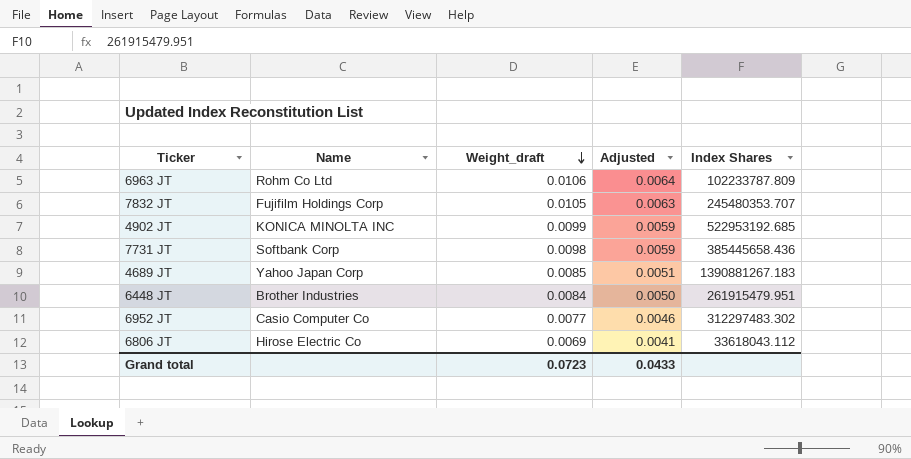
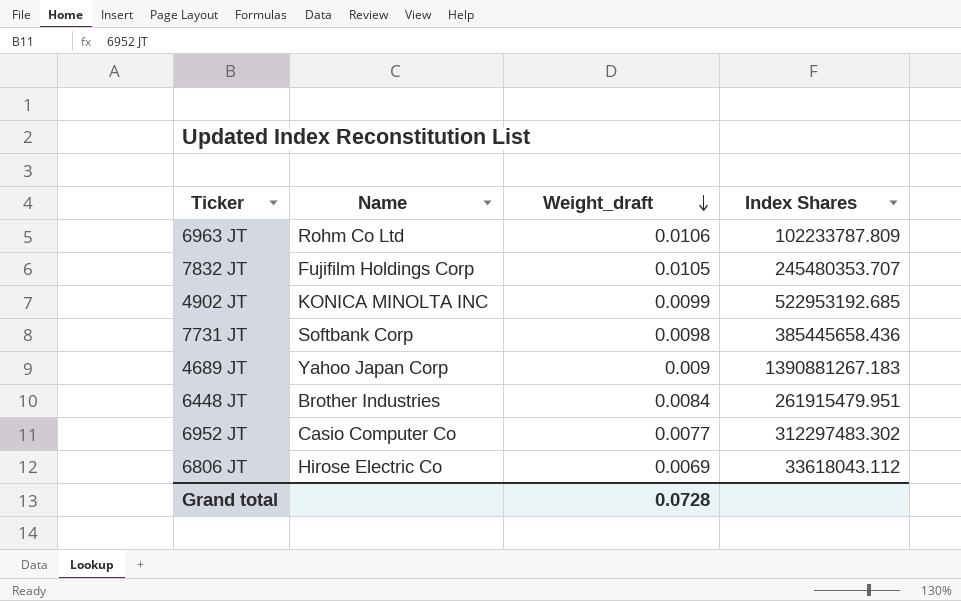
column Adjusted | formula: [Weight_draft] * 0.6 -> none
4689 JT | Weight_draft: 0.0085 -> 0.009
Grand total | Weight_draft: 0.0723 -> 0.0728

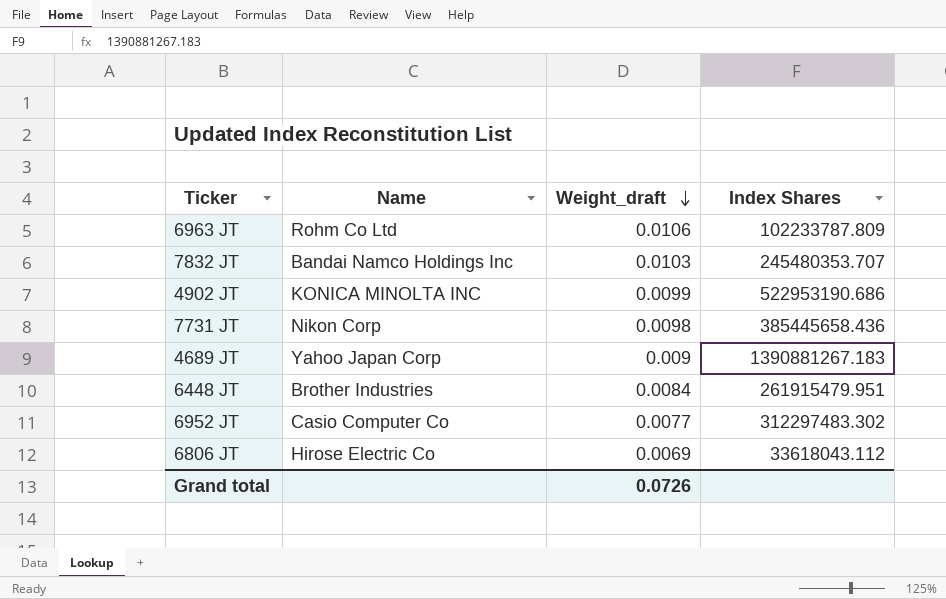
7832 JT | Name: Fujifilm Holdings Corp -> Bandai Namco Holdings Inc
7832 JT | Weight_draft: 0.0105 -> 0.0103
4902 JT | Index Shares: 522953192.685 -> 522953190.686
7731 JT | Name: Softbank Corp -> Nikon Corp
Grand total | Weight_draft: 0.0728 -> 0.0726

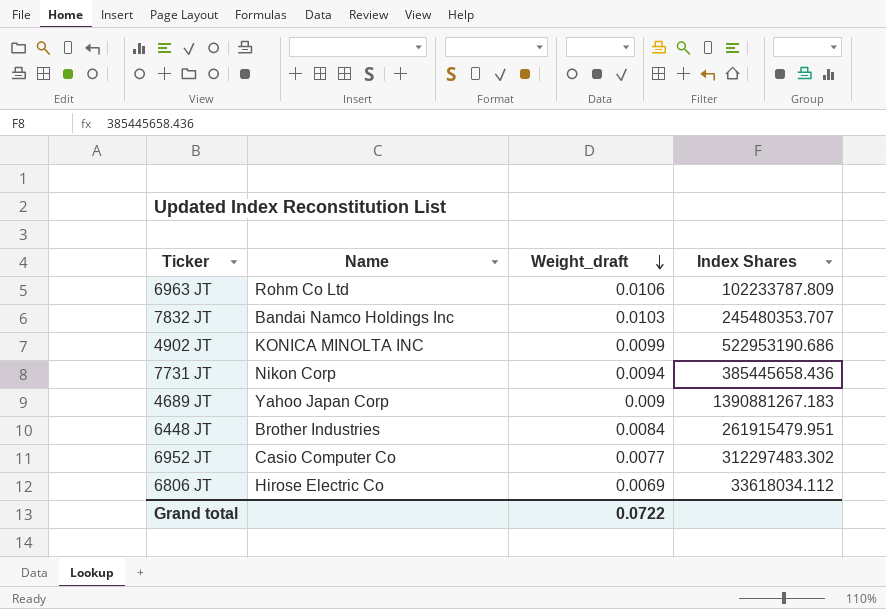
7731 JT | Weight_draft: 0.0098 -> 0.0094
6806 JT | Index Shares: 33618043.112 -> 33618034.112
Grand total | Weight_draft: 0.0726 -> 0.0722

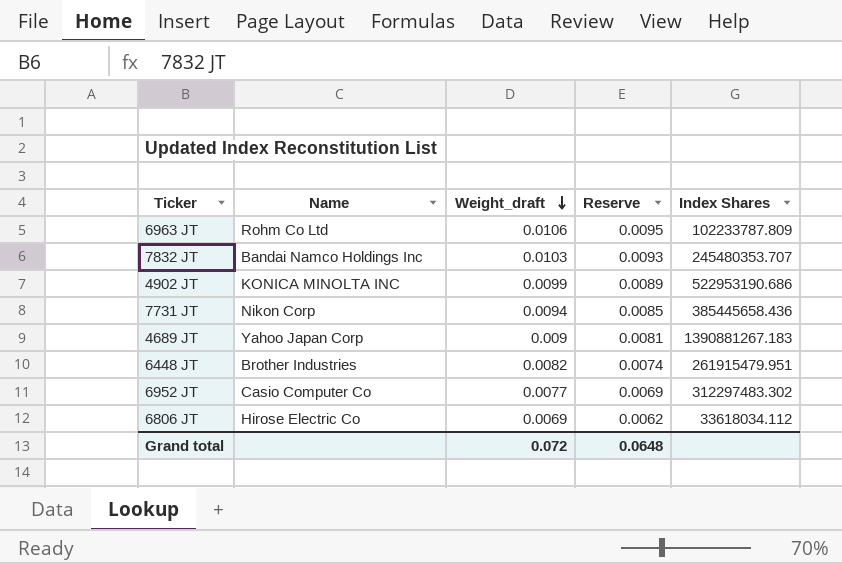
column Reserve | formula: none -> [Weight_draft] * 0.9
6448 JT | Weight_draft: 0.0084 -> 0.0082
Grand total | Weight_draft: 0.0722 -> 0.072

